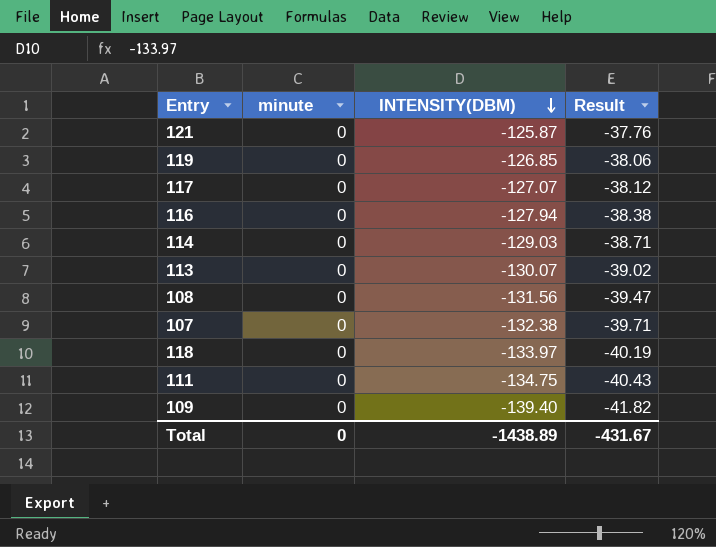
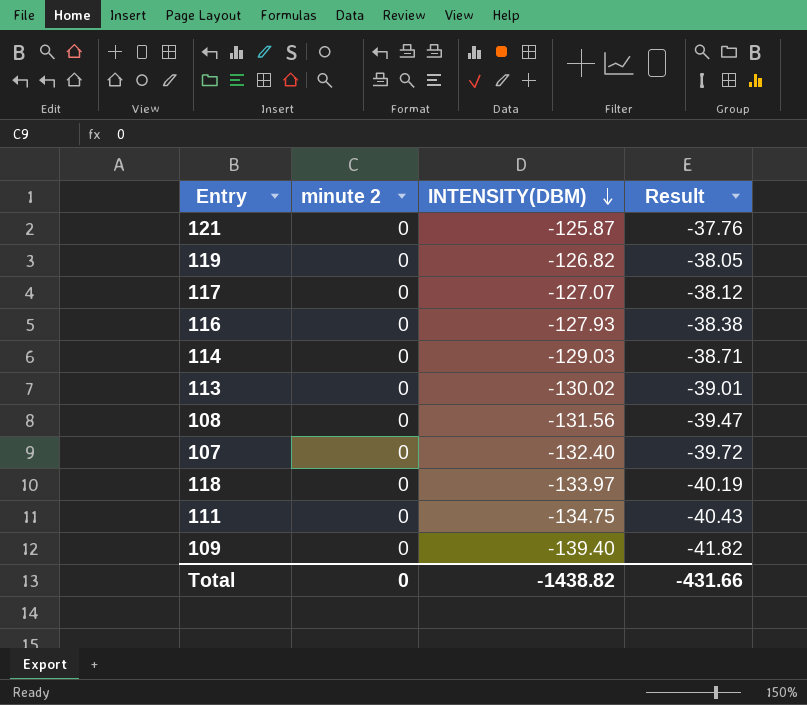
column name: minute -> minute 2
119 | INTENSITY(DBM): -126.85 -> -126.82
119 | Result: -38.06 -> -38.05
116 | INTENSITY(DBM): -127.94 -> -127.93
113 | INTENSITY(DBM): -130.07 -> -130.02
113 | Result: -39.02 -> -39.01
107 | INTENSITY(DBM): -132.38 -> -132.40
107 | Result: -39.71 -> -39.72
Total | INTENSITY(DBM): -1438.89 -> -1438.82
Total | Result: -431.67 -> -431.66

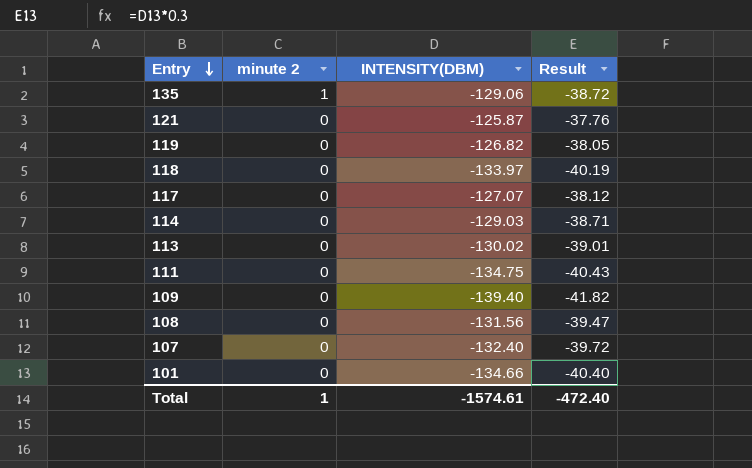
row order: INTENSITY(DBM) descending -> Entry descending
row 116: 0 | -127.93 | -38.38 -> none
row 135: none -> 1 | -129.06 | -38.72
row 101: none -> 0 | -134.66 | -40.40
Total | minute 2: 0 -> 1
Total | INTENSITY(DBM): -1438.82 -> -1574.61
Total | Result: -431.66 -> -472.40

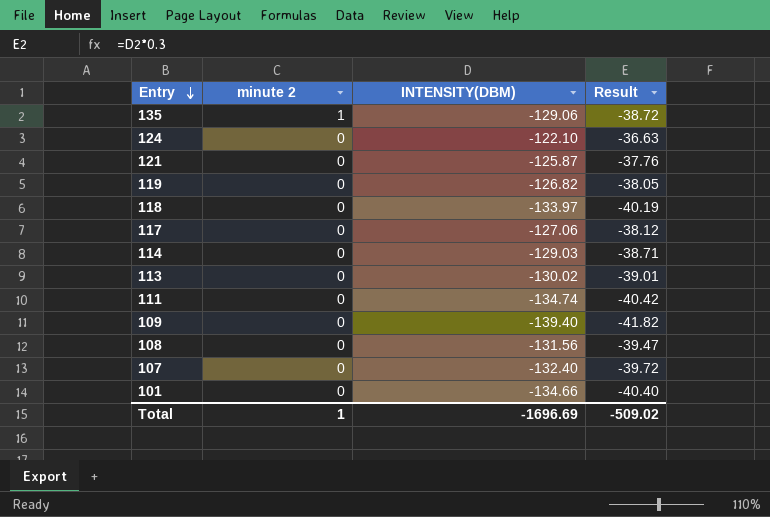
row 124: none -> 0 | -122.10 | -36.63
117 | INTENSITY(DBM): -127.07 -> -127.06
111 | INTENSITY(DBM): -134.75 -> -134.74
111 | Result: -40.43 -> -40.42
Total | INTENSITY(DBM): -1574.61 -> -1696.69
Total | Result: -472.40 -> -509.02

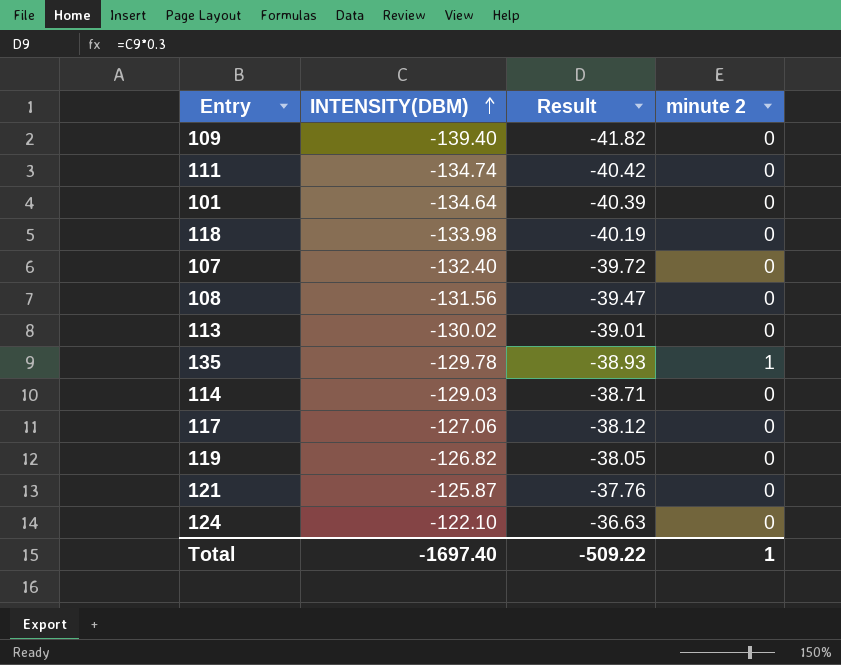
row order: Entry descending -> INTENSITY(DBM) ascending
column minute 2 | position: 2 -> 4
101 | INTENSITY(DBM): -134.66 -> -134.64
101 | Result: -40.40 -> -40.39
118 | INTENSITY(DBM): -133.97 -> -133.98
135 | INTENSITY(DBM): -129.06 -> -129.78
135 | Result: -38.72 -> -38.93
Total | INTENSITY(DBM): -1696.69 -> -1697.40
Total | Result: -509.02 -> -509.22

